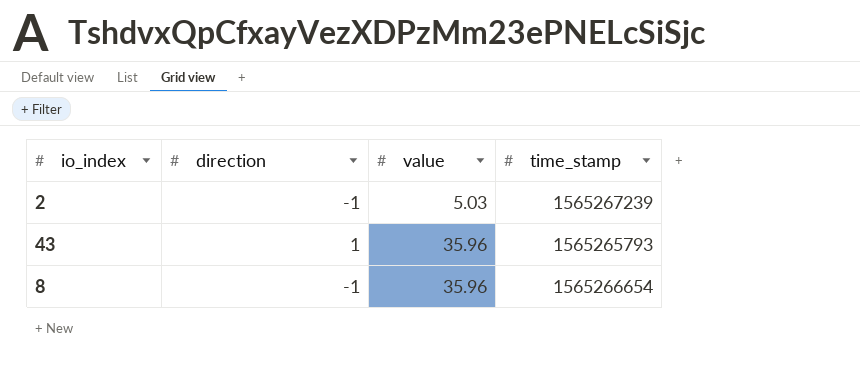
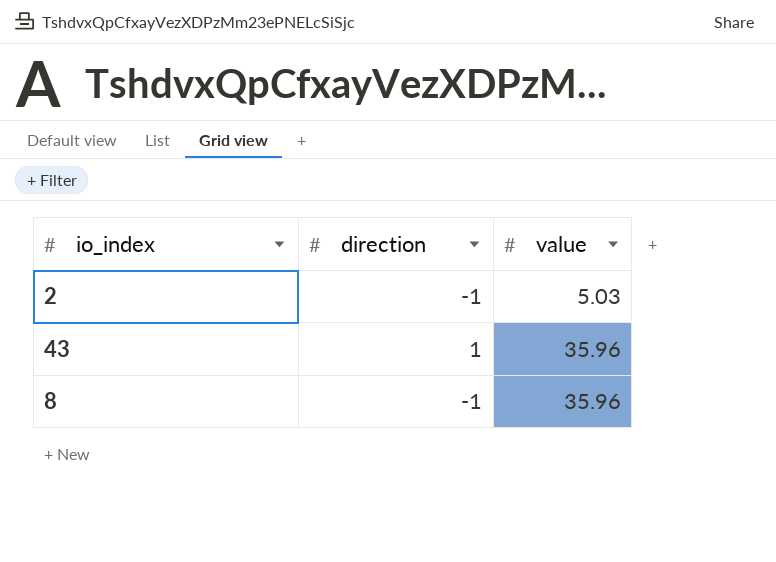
column time_stamp | position: 4 -> none

